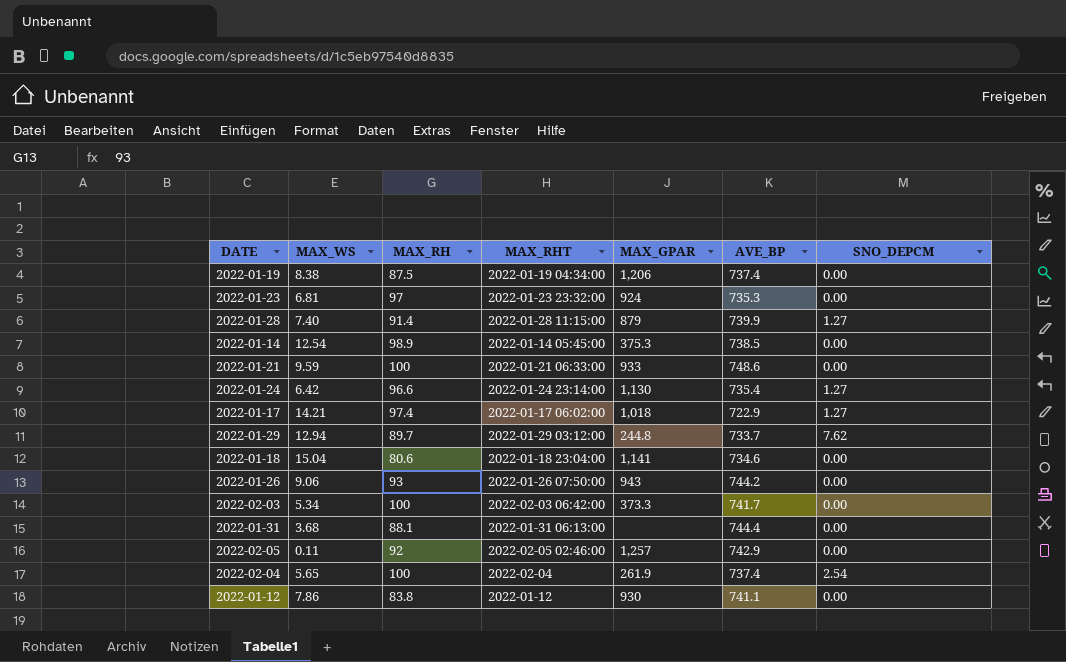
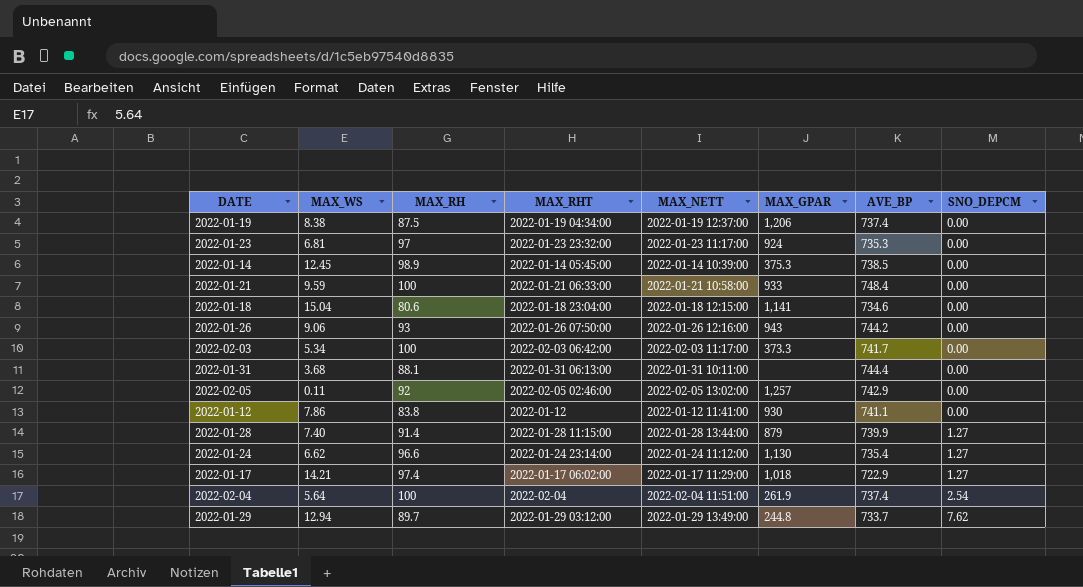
row order: none -> SNO_DEPCM ascending
column MAX_NETT | position: none -> 5
2022-01-14 | MAX_WS: 12.54 -> 12.45
2022-01-21 | AVE_BP: 748.6 -> 748.4
2022-01-24 | MAX_WS: 6.42 -> 6.62
2022-02-04 | MAX_WS: 5.65 -> 5.64

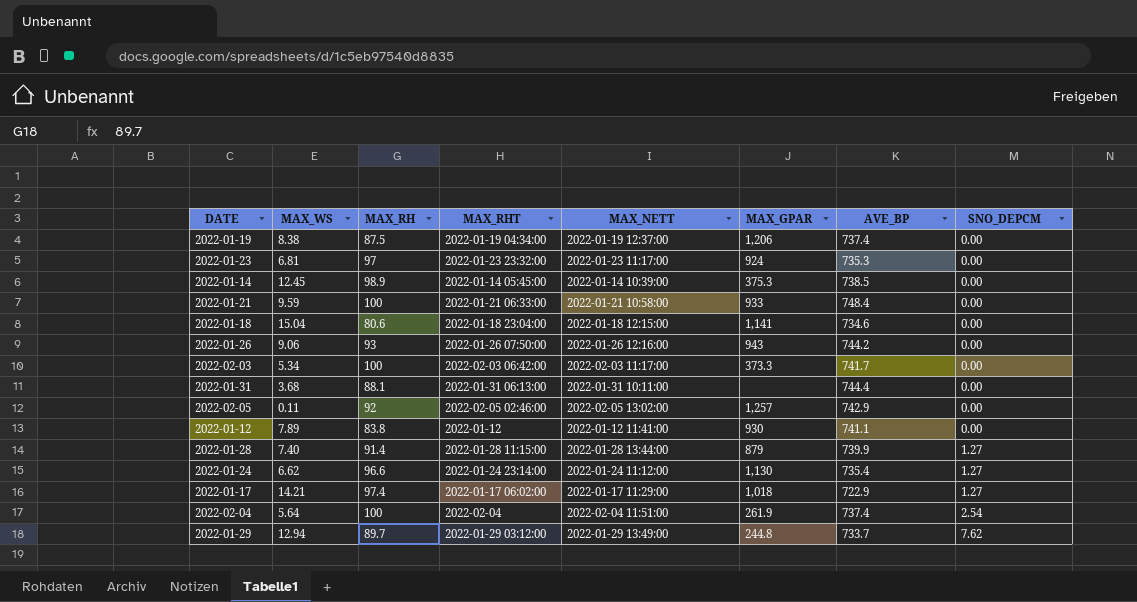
2022-01-12 | MAX_WS: 7.86 -> 7.89

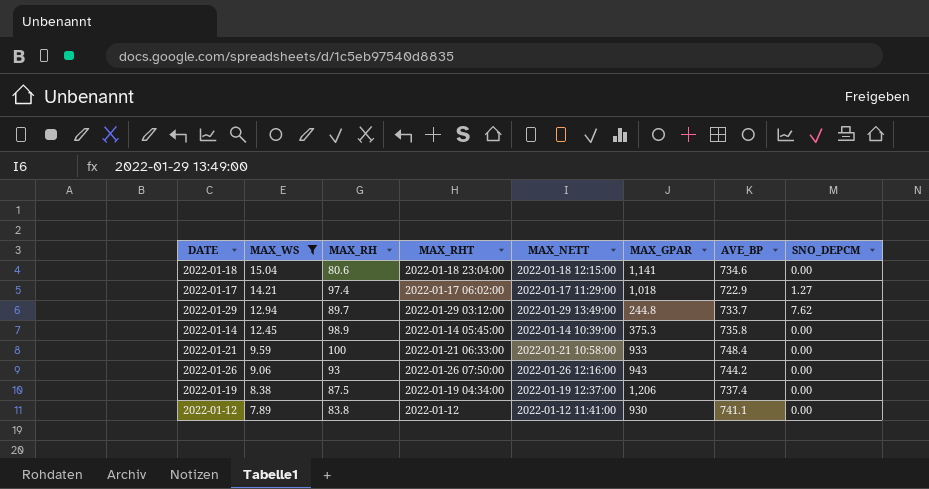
filter: none -> MAX_WS >= 7.89
row order: SNO_DEPCM ascending -> MAX_WS descending
2022-01-14 | AVE_BP: 738.5 -> 735.8

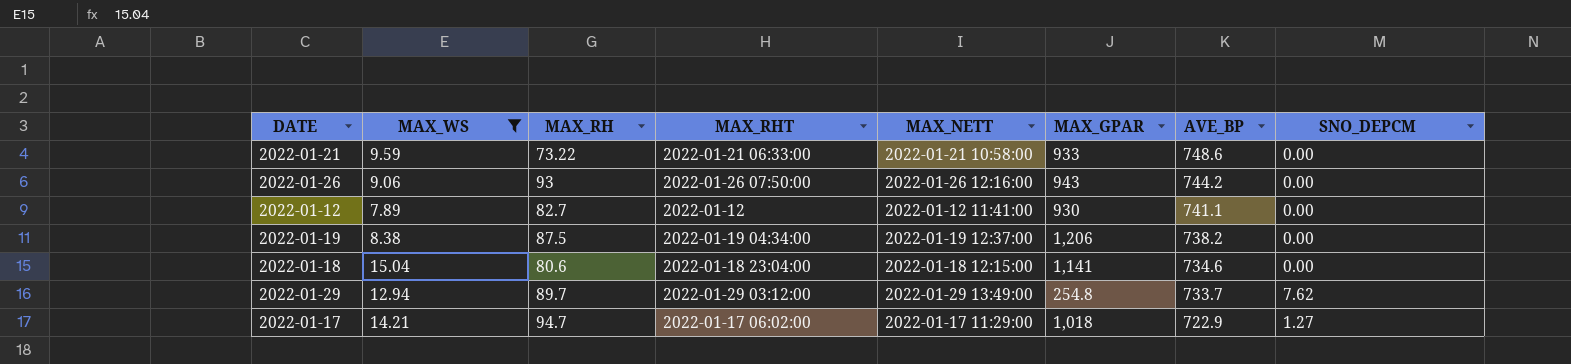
row order: MAX_WS descending -> AVE_BP descending
row 2022-01-14: 12.45 | 98.9 | 2022-01-14 05:45:00 | 2022-01-14 10:39:00 | 375.3 | 735.8 | 0.00 -> none
2022-01-21 | MAX_RH: 100 -> 73.22
2022-01-21 | AVE_BP: 748.4 -> 748.6
2022-01-12 | MAX_RH: 83.8 -> 82.7
2022-01-19 | AVE_BP: 737.4 -> 738.2
2022-01-29 | MAX_GPAR: 244.8 -> 254.8
2022-01-17 | MAX_RH: 97.4 -> 94.7

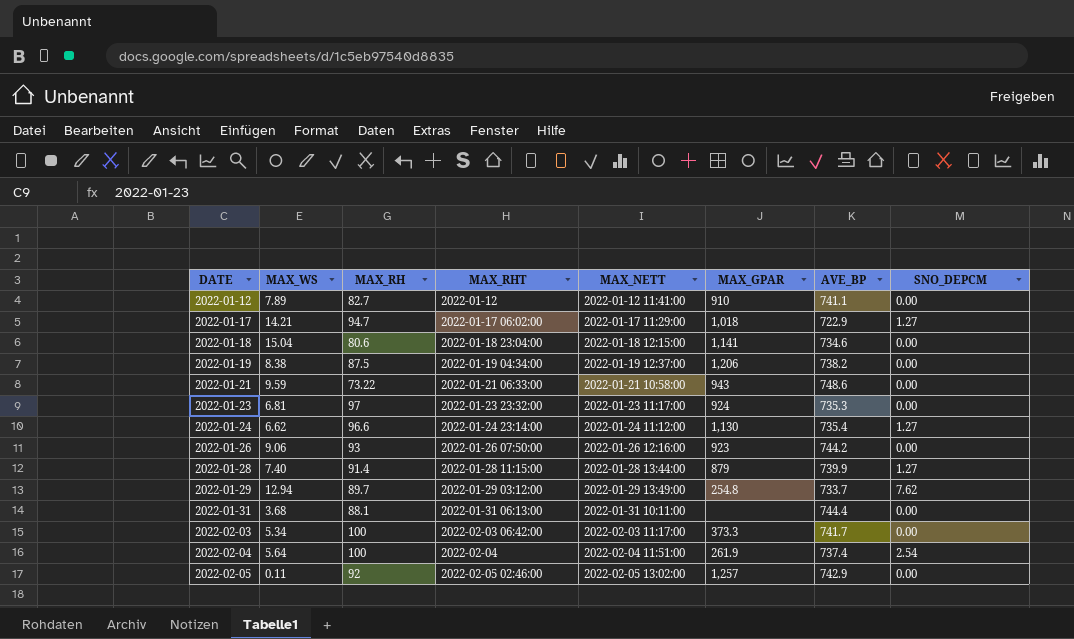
filter: MAX_WS >= 7.89 -> none
row order: AVE_BP descending -> DATE ascending
2022-01-12 | MAX_GPAR: 930 -> 910
2022-01-21 | MAX_GPAR: 933 -> 943
2022-01-26 | MAX_GPAR: 943 -> 923

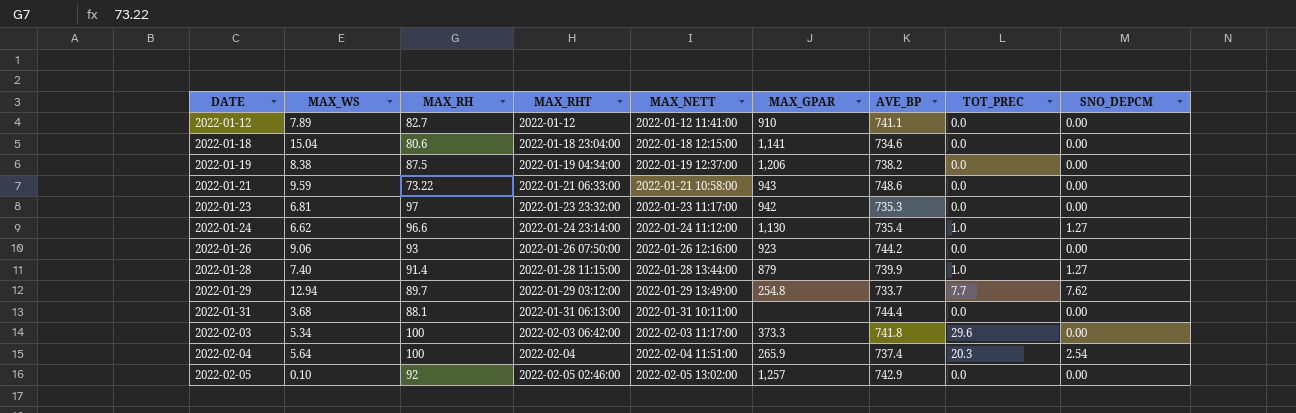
column TOT_PREC | position: none -> 8
row 2022-01-17: 14.21 | 94.7 | 2022-01-17 06:02:00 | 2022-01-17 11:29:00 | 1,018 | 722.9 | 1.27 -> none
2022-01-23 | MAX_GPAR: 924 -> 942
2022-02-03 | AVE_BP: 741.7 -> 741.8
2022-02-04 | MAX_GPAR: 261.9 -> 265.9
2022-02-05 | MAX_WS: 0.11 -> 0.10

